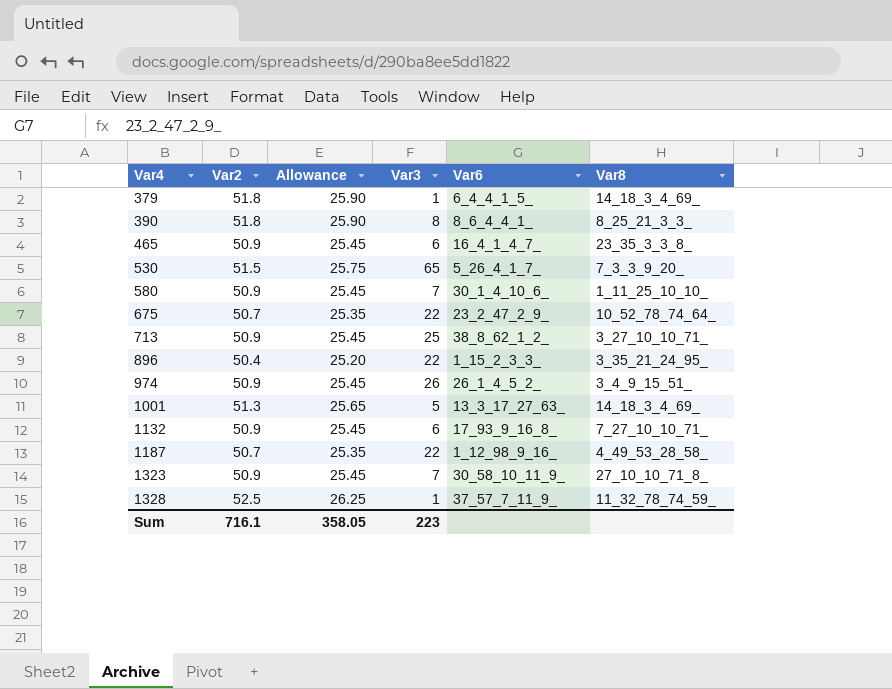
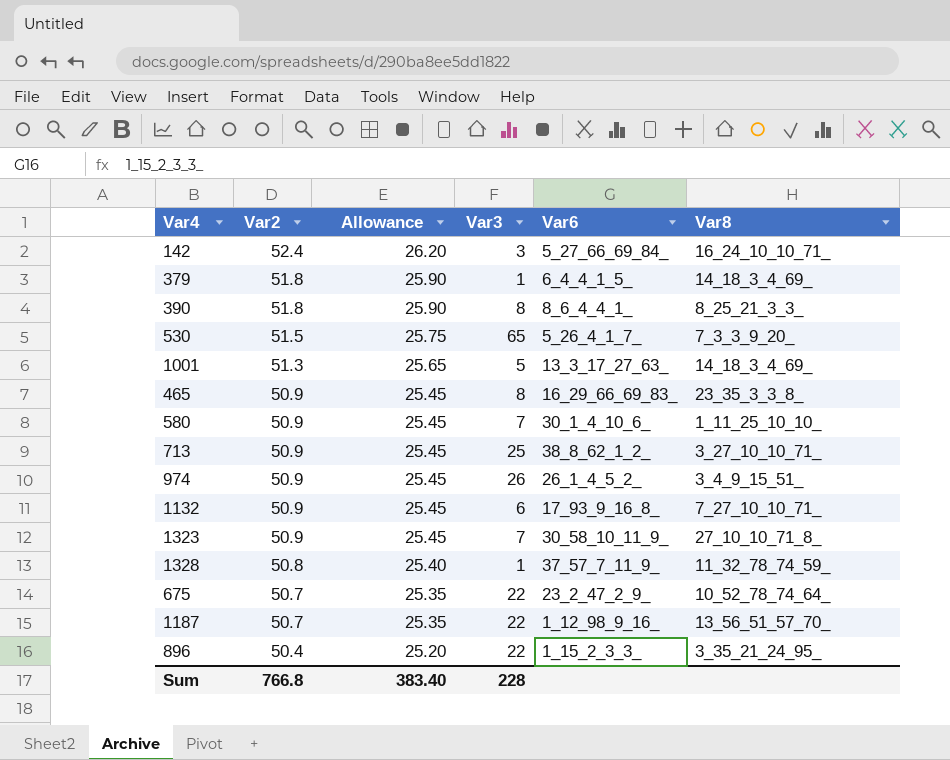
row order: Var4 ascending -> Var2 descending
row 142: none -> 52.4 | 26.20 | 3 | 5_27_66_69_84_ | 16_24_10_10_71_
465 | Var3: 6 -> 8
465 | Var6: 16_4_1_4_7_ -> 16_29_66_69_83_
1328 | Var2: 52.5 -> 50.8
1328 | Allowance: 26.25 -> 25.40
1187 | Var8: 4_49_53_28_58_ -> 13_56_51_57_70_
Sum | Var2: 716.1 -> 766.8
Sum | Allowance: 358.05 -> 383.40
Sum | Var3: 223 -> 228

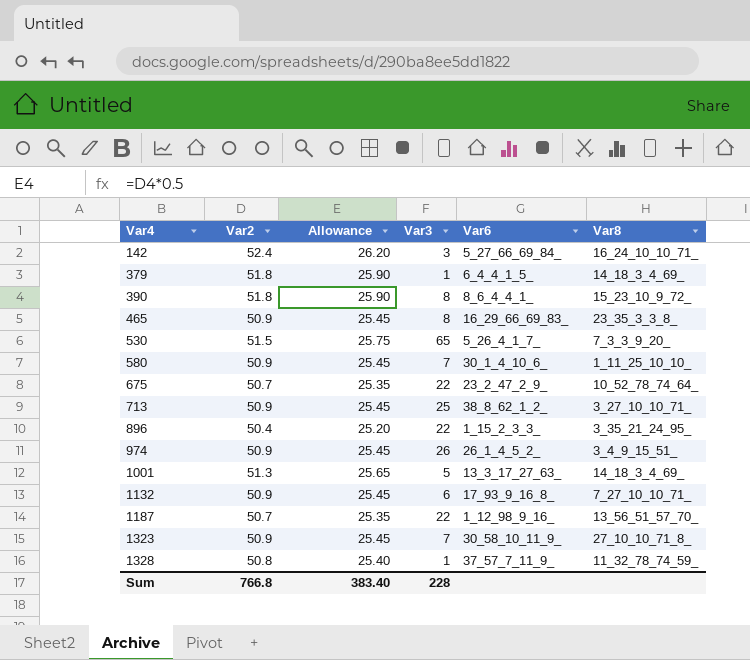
row order: Var2 descending -> Var4 ascending
390 | Var8: 8_25_21_3_3_ -> 15_23_10_9_72_

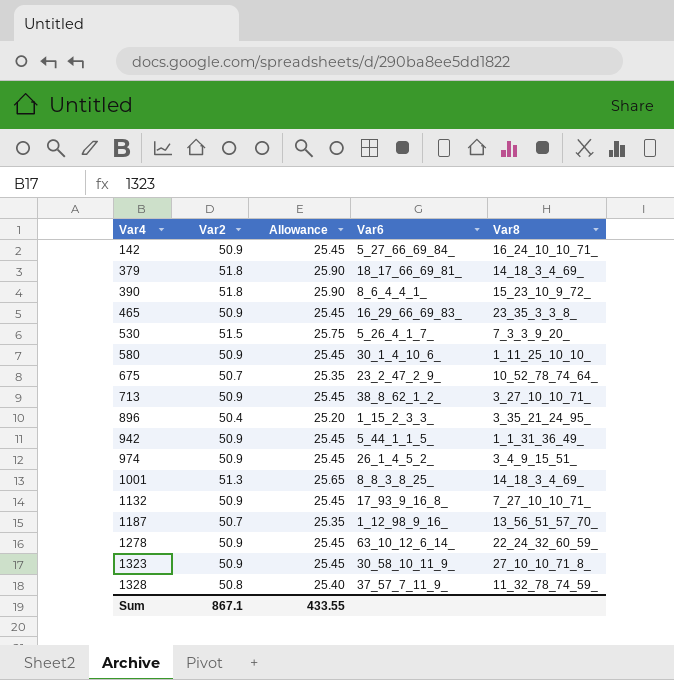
column Var3 | position: 4 -> none
142 | Var2: 52.4 -> 50.9
142 | Allowance: 26.20 -> 25.45
379 | Var6: 6_4_4_1_5_ -> 18_17_66_69_81_
row 942: none -> 50.9 | 25.45 | 5_44_1_1_5_ | 1_1_31_36_49_
1001 | Var6: 13_3_17_27_63_ -> 8_8_3_8_25_
row 1278: none -> 50.9 | 25.45 | 63_10_12_6_14_ | 22_24_32_60_59_
Sum | Var2: 766.8 -> 867.1
Sum | Allowance: 383.40 -> 433.55

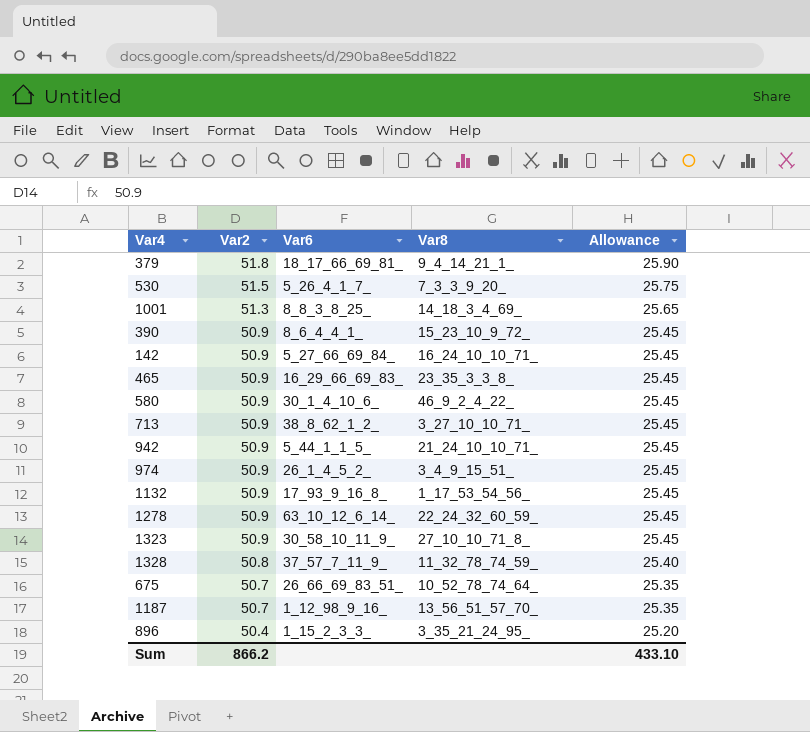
row order: Var4 ascending -> Var2 descending
column Allowance | position: 3 -> 5
379 | Var8: 14_18_3_4_69_ -> 9_4_14_21_1_
390 | Var2: 51.8 -> 50.9
390 | Allowance: 25.90 -> 25.45
580 | Var8: 1_11_25_10_10_ -> 46_9_2_4_22_
942 | Var8: 1_1_31_36_49_ -> 21_24_10_10_71_
1132 | Var8: 7_27_10_10_71_ -> 1_17_53_54_56_
675 | Var6: 23_2_47_2_9_ -> 26_66_69_83_51_
Sum | Var2: 867.1 -> 866.2
Sum | Allowance: 433.55 -> 433.10

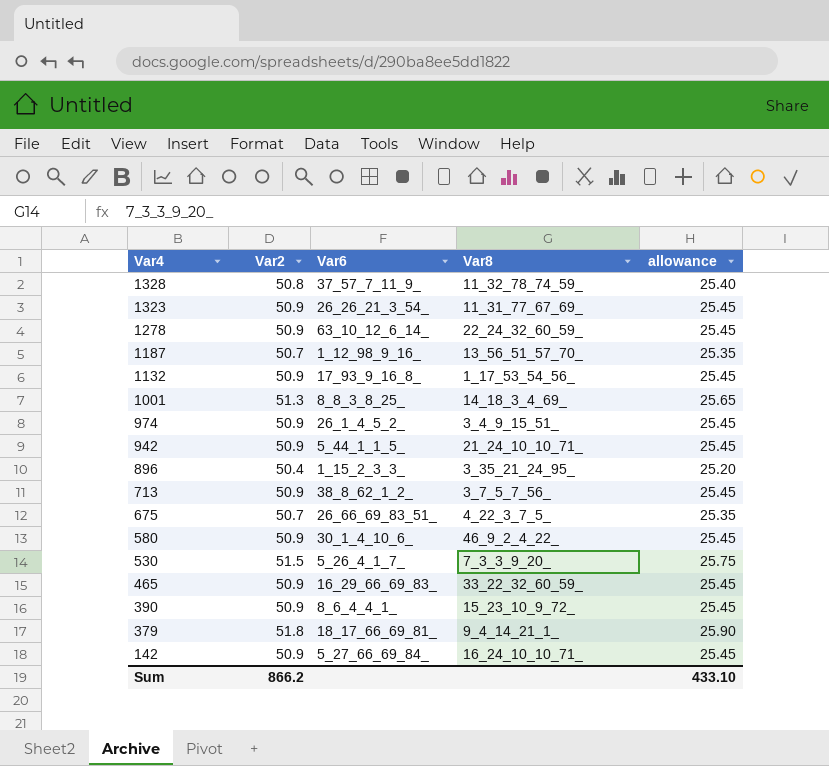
row order: Var2 descending -> Var4 descending
column name: Allowance -> allowance
1323 | Var6: 30_58_10_11_9_ -> 26_26_21_3_54_
1323 | Var8: 27_10_10_71_8_ -> 11_31_77_67_69_
713 | Var8: 3_27_10_10_71_ -> 3_7_5_7_56_
675 | Var8: 10_52_78_74_64_ -> 4_22_3_7_5_
465 | Var8: 23_35_3_3_8_ -> 33_22_32_60_59_

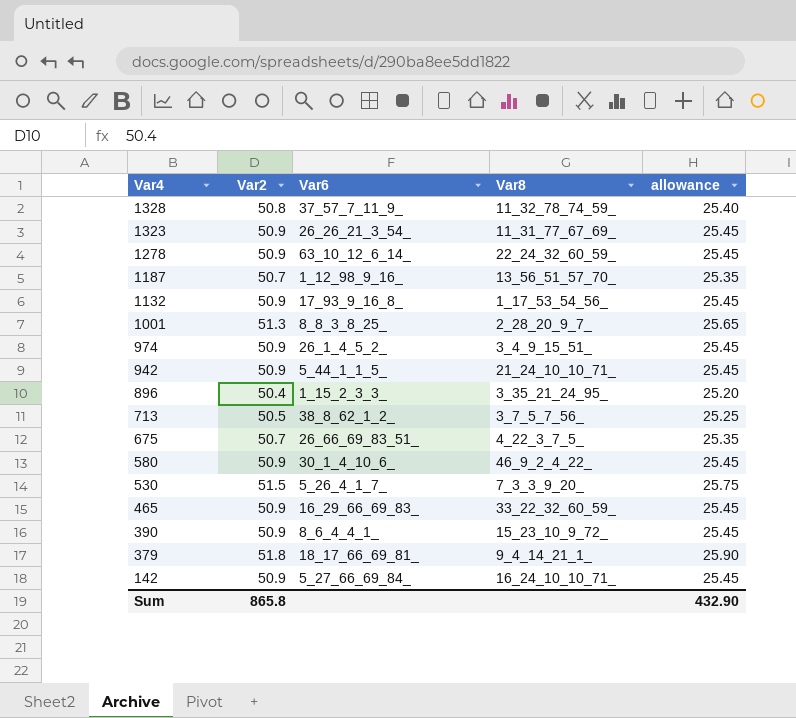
1001 | Var8: 14_18_3_4_69_ -> 2_28_20_9_7_
713 | Var2: 50.9 -> 50.5
713 | allowance: 25.45 -> 25.25
Sum | Var2: 866.2 -> 865.8
Sum | allowance: 433.10 -> 432.90

